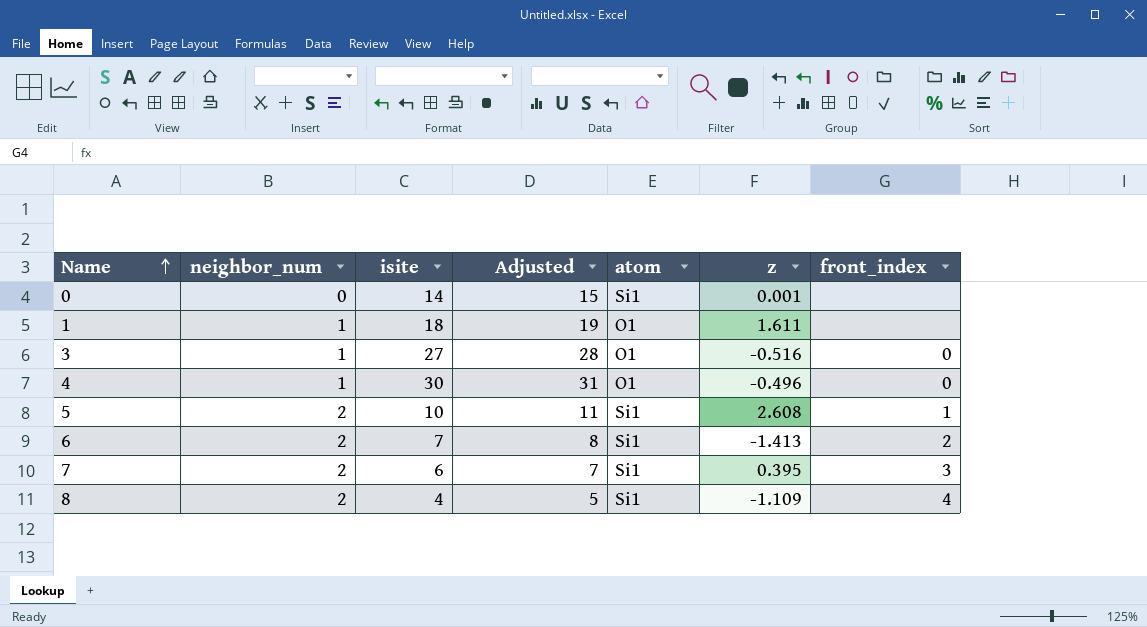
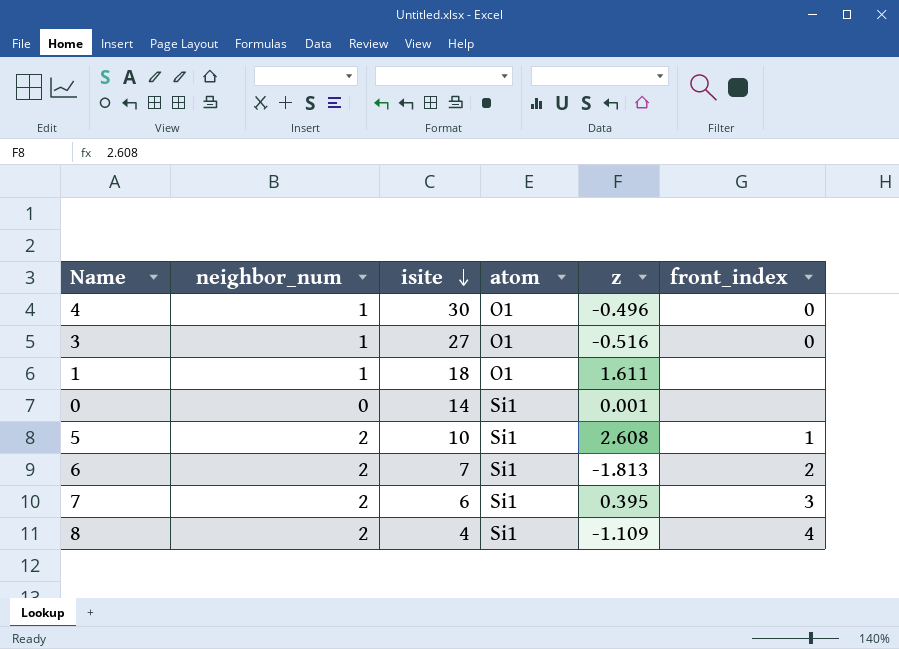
row order: Name ascending -> isite descending
column Adjusted | formula: [isite] + 1 -> none
6 | z: -1.413 -> -1.813

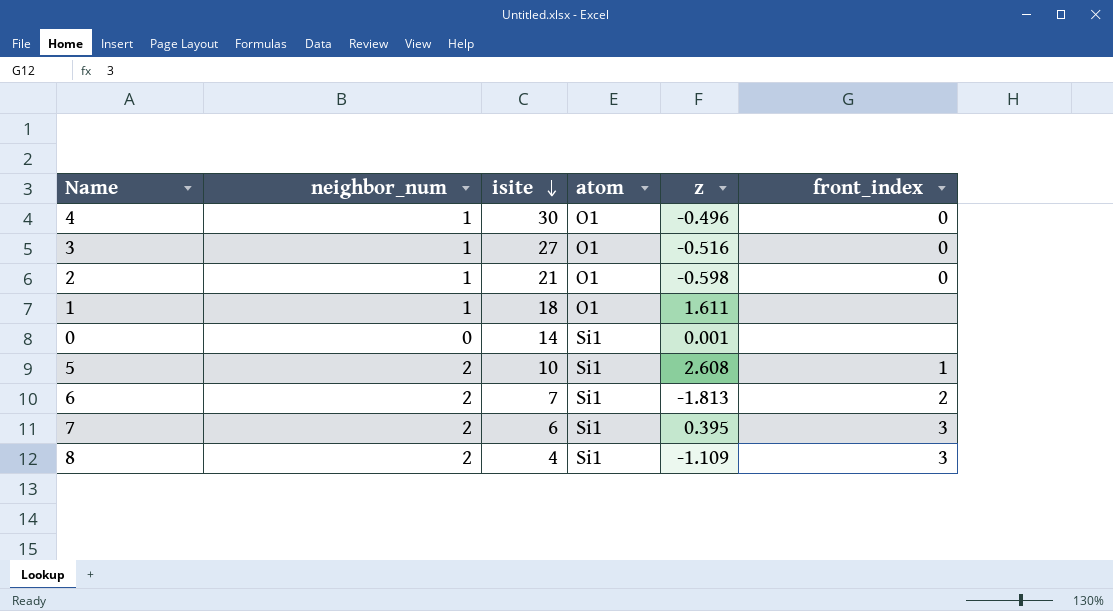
row 2: none -> 1 | 21 | O1 | -0.598 | 0
8 | front_index: 4 -> 3

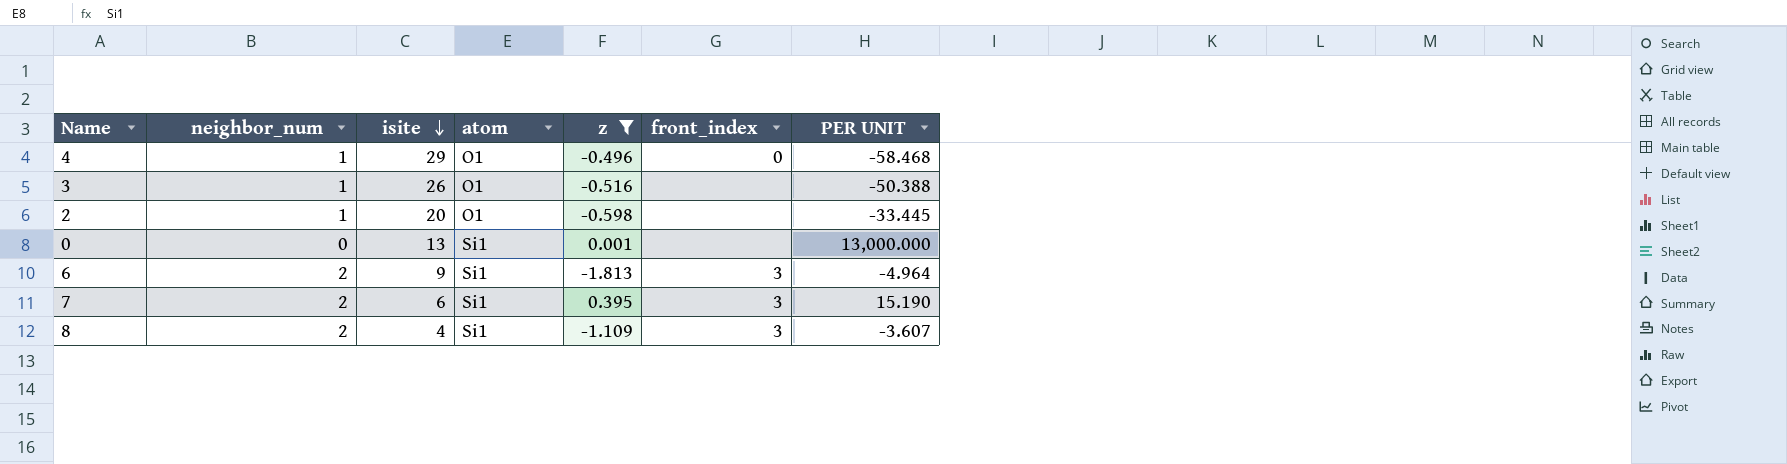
filter: none -> z <= 0.395
column PER UNIT | formula: none -> [isite] / [z]
4 | isite: 30 -> 29
3 | isite: 27 -> 26
3 | front_index: 0 -> none
2 | isite: 21 -> 20
2 | front_index: 0 -> none
0 | isite: 14 -> 13
6 | isite: 7 -> 9
6 | front_index: 2 -> 3

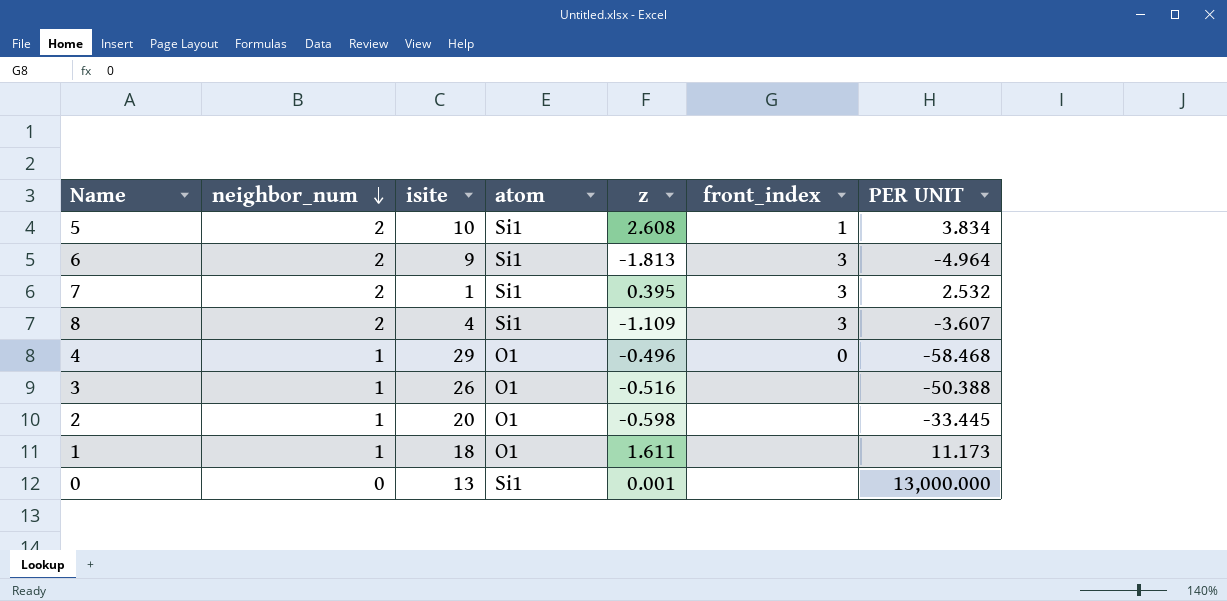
filter: z <= 0.395 -> none
row order: isite descending -> neighbor_num descending
7 | isite: 6 -> 1
7 | PER UNIT: 15.190 -> 2.532

